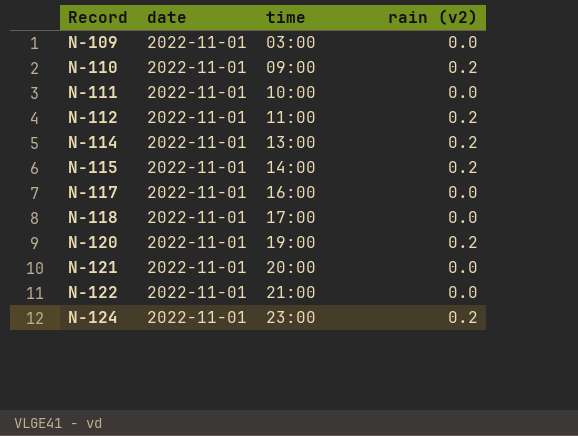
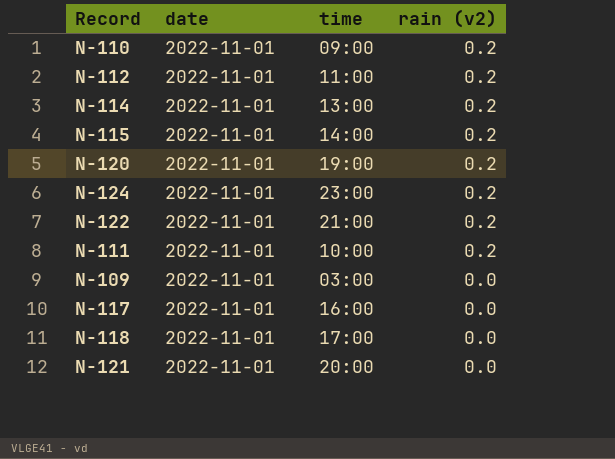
row order: Record ascending -> rain (v2) descending
N-122 | rain (v2): 0.0 -> 0.2
N-111 | rain (v2): 0.0 -> 0.2

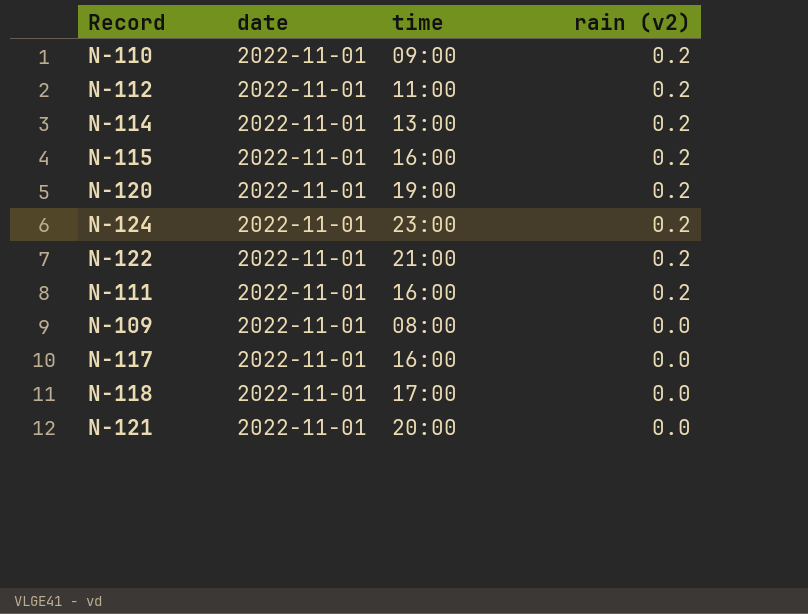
N-115 | time: 14:00 -> 16:00
N-111 | time: 10:00 -> 16:00
N-109 | time: 03:00 -> 08:00

